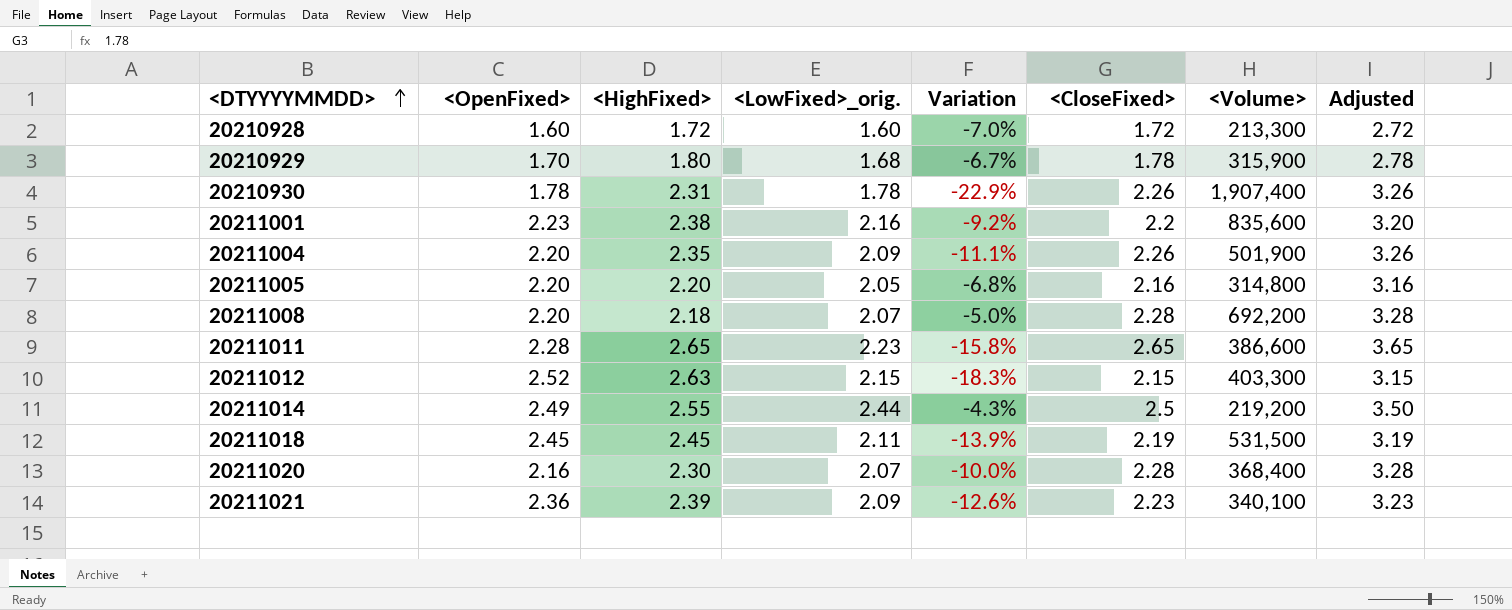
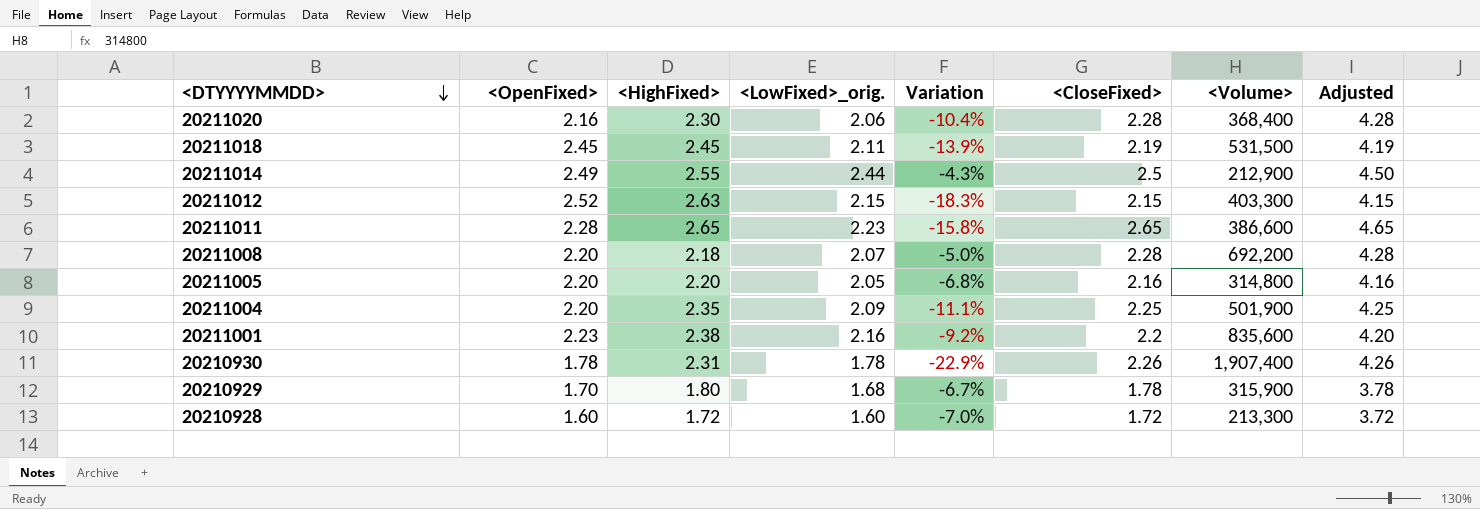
row order: <DTYYYYMMDD> ascending -> <DTYYYYMMDD> descending
column Adjusted | formula: [<CloseFixed>] + 1 -> [<CloseFixed>] + 2
row 20211021: 2.36 | 2.39 | 2.09 | -12.6% | 2.23 | 340,100 | 3.23 -> none
20211020 | <LowFixed>_orig.: 2.07 -> 2.06
20211020 | Variation: -10.0% -> -10.4%
20211014 | <Volume>: 219,200 -> 212,900
20211004 | <CloseFixed>: 2.26 -> 2.25

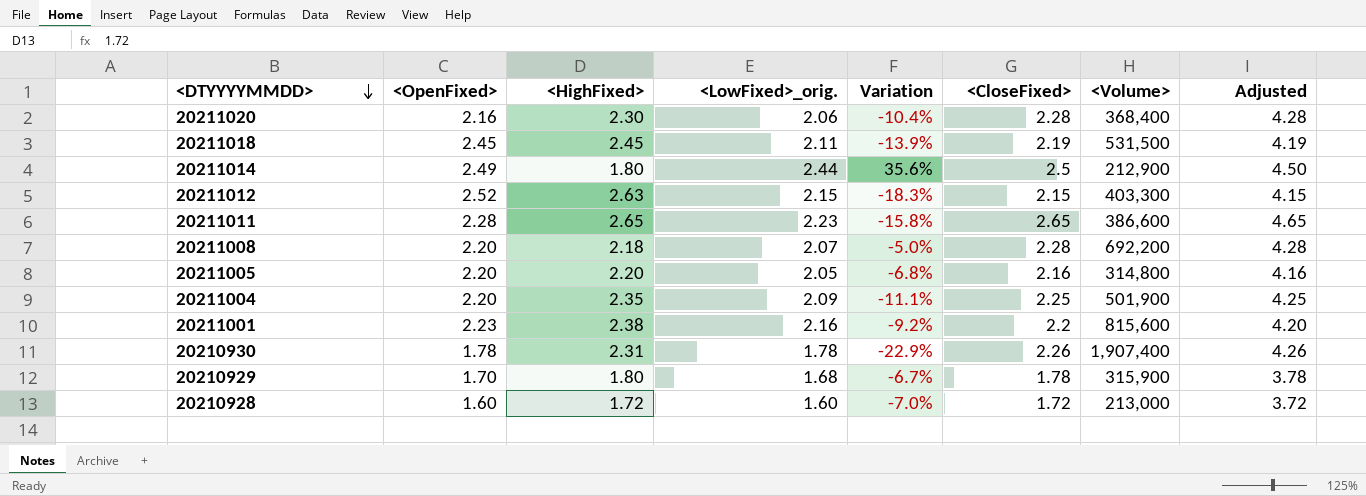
20211014 | <HighFixed>: 2.55 -> 1.80
20211014 | Variation: -4.3% -> 35.6%
20211001 | <Volume>: 835,600 -> 815,600
20210928 | <Volume>: 213,300 -> 213,000

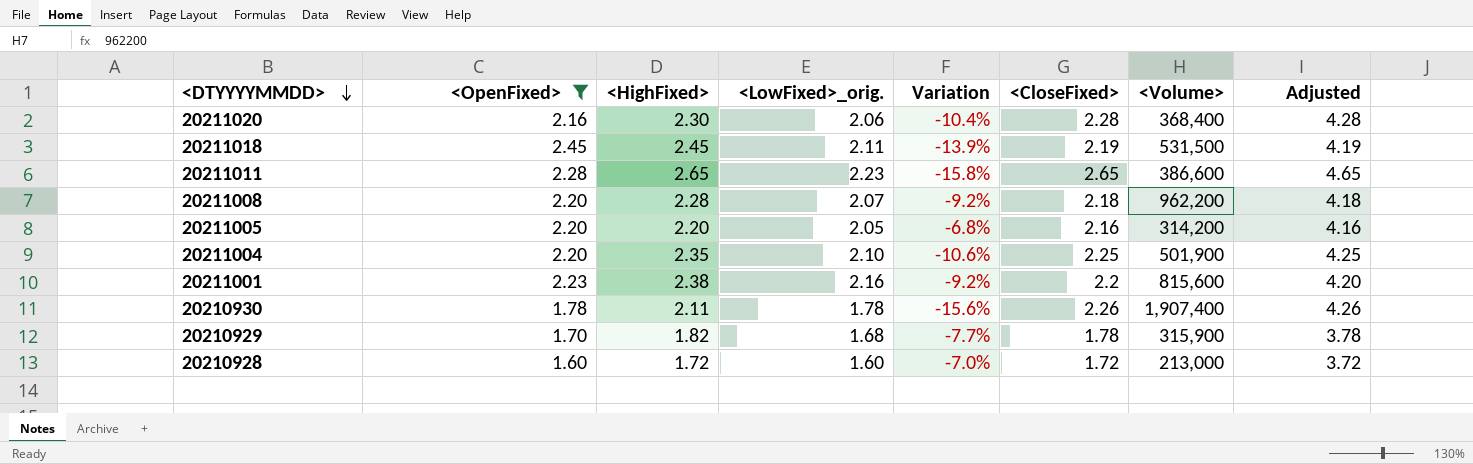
filter: none -> <OpenFixed> <= 2.45
20211008 | <HighFixed>: 2.18 -> 2.28
20211008 | Variation: -5.0% -> -9.2%
20211008 | <CloseFixed>: 2.28 -> 2.18
20211008 | <Volume>: 692,200 -> 962,200
20211008 | Adjusted: 4.28 -> 4.18
20211005 | <Volume>: 314,800 -> 314,200
20211004 | <LowFixed>_orig.: 2.09 -> 2.10
20211004 | Variation: -11.1% -> -10.6%
20210930 | <HighFixed>: 2.31 -> 2.11
20210930 | Variation: -22.9% -> -15.6%
20210929 | <HighFixed>: 1.80 -> 1.82
20210929 | Variation: -6.7% -> -7.7%

